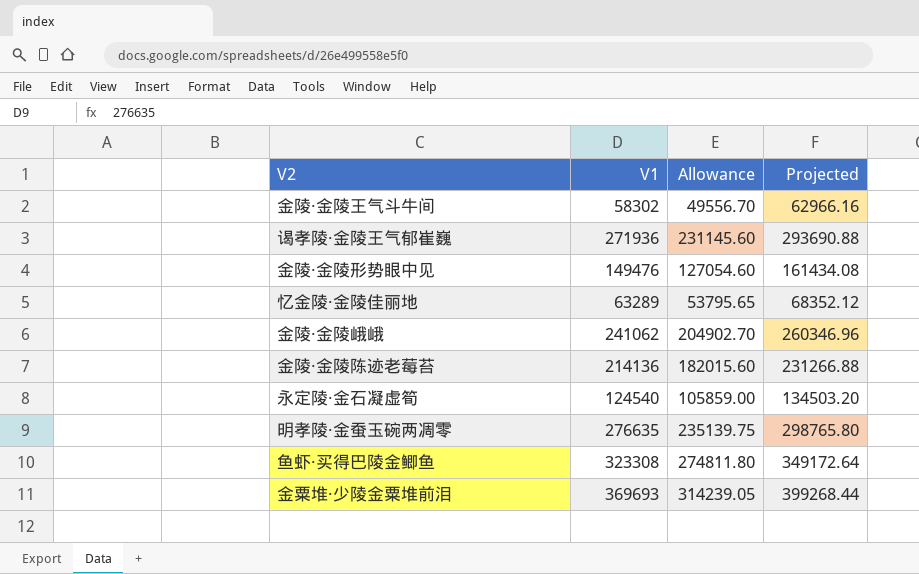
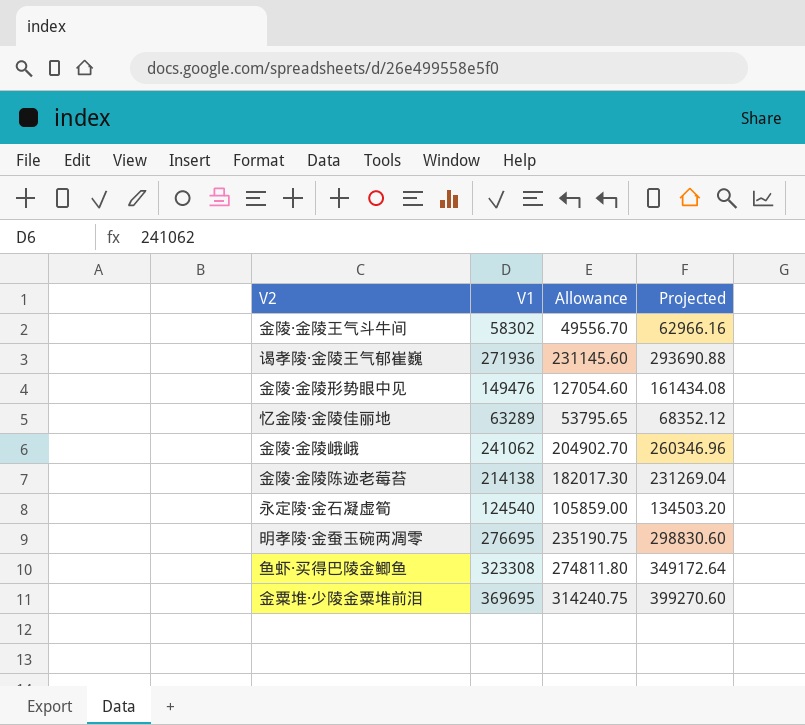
金陵·金陵陈迹老莓苔 | V1: 214136 -> 214138
金陵·金陵陈迹老莓苔 | Allowance: 182015.60 -> 182017.30
金陵·金陵陈迹老莓苔 | Projected: 231266.88 -> 231269.04
明孝陵·金蚕玉碗两凋零 | V1: 276635 -> 276695
明孝陵·金蚕玉碗两凋零 | Allowance: 235139.75 -> 235190.75
明孝陵·金蚕玉碗两凋零 | Projected: 298765.80 -> 298830.60
金粟堆·少陵金粟堆前泪 | V1: 369693 -> 369695
金粟堆·少陵金粟堆前泪 | Allowance: 314239.05 -> 314240.75
金粟堆·少陵金粟堆前泪 | Projected: 399268.44 -> 399270.60

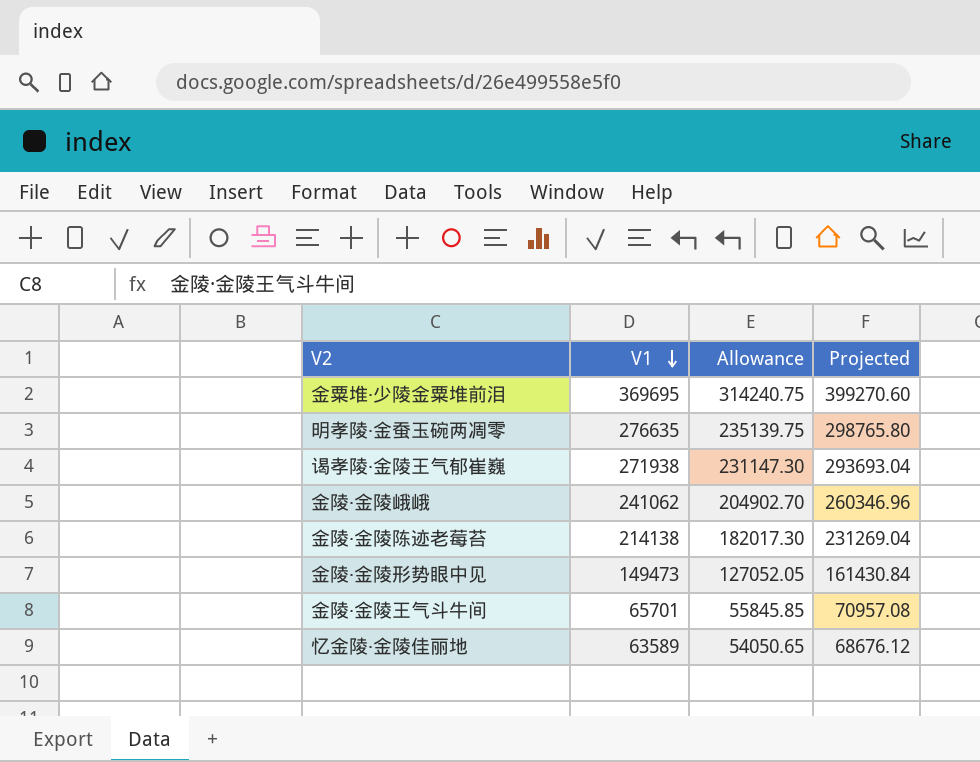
row order: none -> V1 descending
row 永定陵·金石凝虚筍: 124540 | 105859.00 | 134503.20 -> none
row 鱼虾·买得巴陵金鲫鱼: 323308 | 274811.80 | 349172.64 -> none
明孝陵·金蚕玉碗两凋零 | V1: 276695 -> 276635
明孝陵·金蚕玉碗两凋零 | Allowance: 235190.75 -> 235139.75
明孝陵·金蚕玉碗两凋零 | Projected: 298830.60 -> 298765.80
谒孝陵·金陵王气郁崔巍 | V1: 271936 -> 271938
谒孝陵·金陵王气郁崔巍 | Allowance: 231145.60 -> 231147.30
谒孝陵·金陵王气郁崔巍 | Projected: 293690.88 -> 293693.04
金陵·金陵形势眼中见 | V1: 149476 -> 149473
金陵·金陵形势眼中见 | Allowance: 127054.60 -> 127052.05
金陵·金陵形势眼中见 | Projected: 161434.08 -> 161430.84
金陵·金陵王气斗牛间 | V1: 58302 -> 65701
金陵·金陵王气斗牛间 | Allowance: 49556.70 -> 55845.85
金陵·金陵王气斗牛间 | Projected: 62966.16 -> 70957.08
忆金陵·金陵佳丽地 | V1: 63289 -> 63589
忆金陵·金陵佳丽地 | Allowance: 53795.65 -> 54050.65
忆金陵·金陵佳丽地 | Projected: 68352.12 -> 68676.12

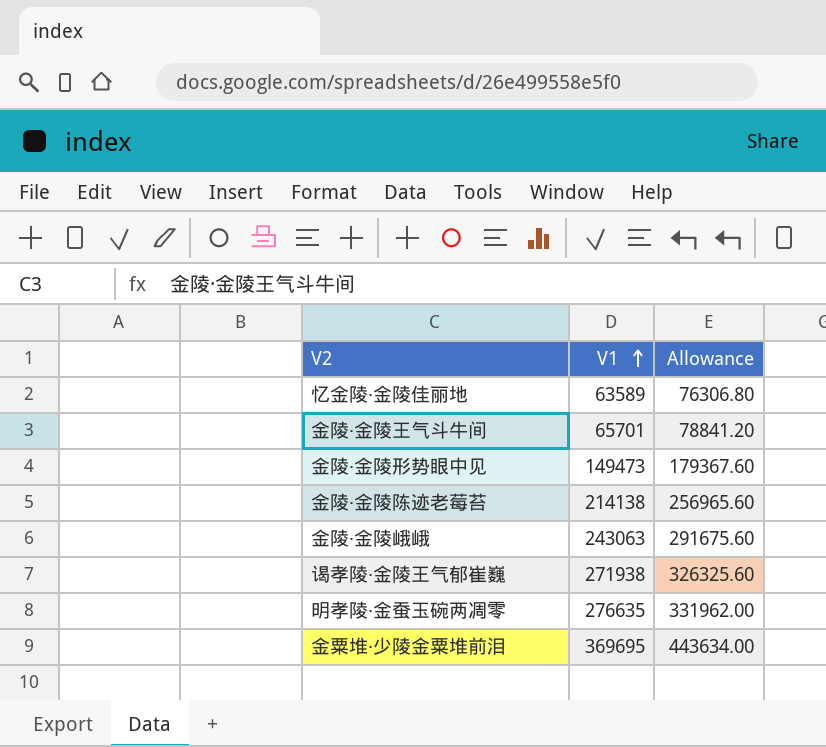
row order: V1 descending -> V1 ascending
column Projected | formula: [V1] * 1.08 -> none
column Allowance | formula: [V1] * 0.85 -> [V1] * 1.2
金陵·金陵峨峨 | V1: 241062 -> 243063

